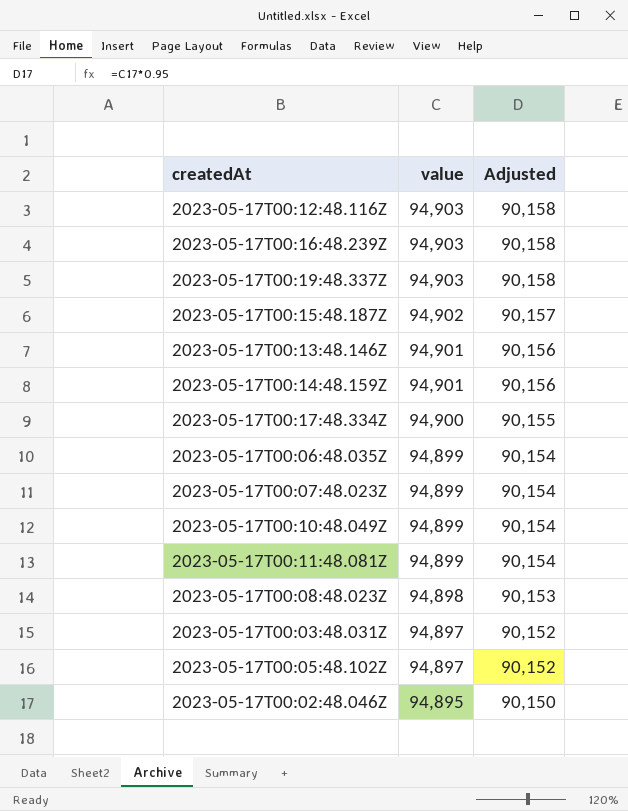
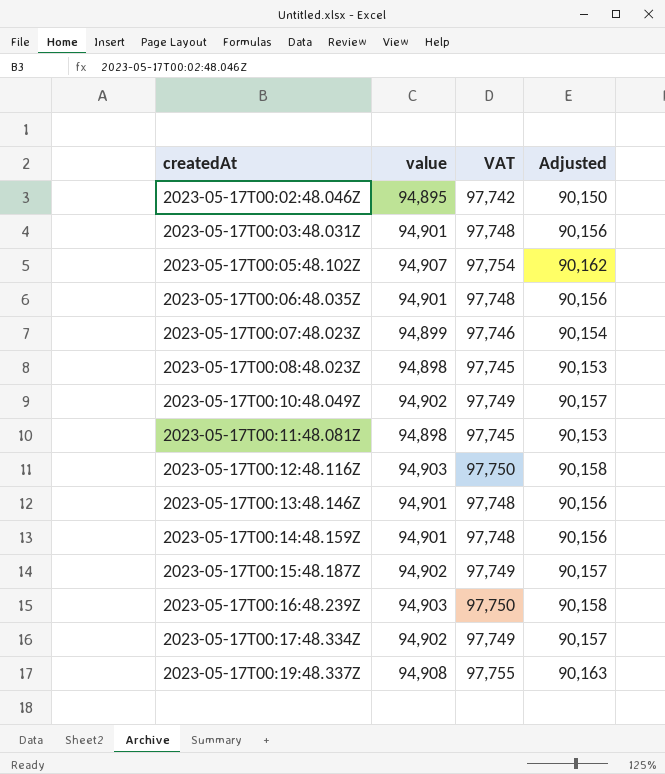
row order: value descending -> createdAt ascending
column VAT | formula: none -> [value] * 1.03
2023-05-17T00:03:48.031Z | value: 94,897 -> 94,901
2023-05-17T00:03:48.031Z | Adjusted: 90,152 -> 90,156
2023-05-17T00:05:48.102Z | value: 94,897 -> 94,907
2023-05-17T00:05:48.102Z | Adjusted: 90,152 -> 90,162
2023-05-17T00:06:48.035Z | value: 94,899 -> 94,901
2023-05-17T00:06:48.035Z | Adjusted: 90,154 -> 90,156
2023-05-17T00:10:48.049Z | value: 94,899 -> 94,902
2023-05-17T00:10:48.049Z | Adjusted: 90,154 -> 90,157
2023-05-17T00:11:48.081Z | value: 94,899 -> 94,898
2023-05-17T00:11:48.081Z | Adjusted: 90,154 -> 90,153
2023-05-17T00:17:48.334Z | value: 94,900 -> 94,902
2023-05-17T00:17:48.334Z | Adjusted: 90,155 -> 90,157
2023-05-17T00:19:48.337Z | value: 94,903 -> 94,908
2023-05-17T00:19:48.337Z | Adjusted: 90,158 -> 90,163

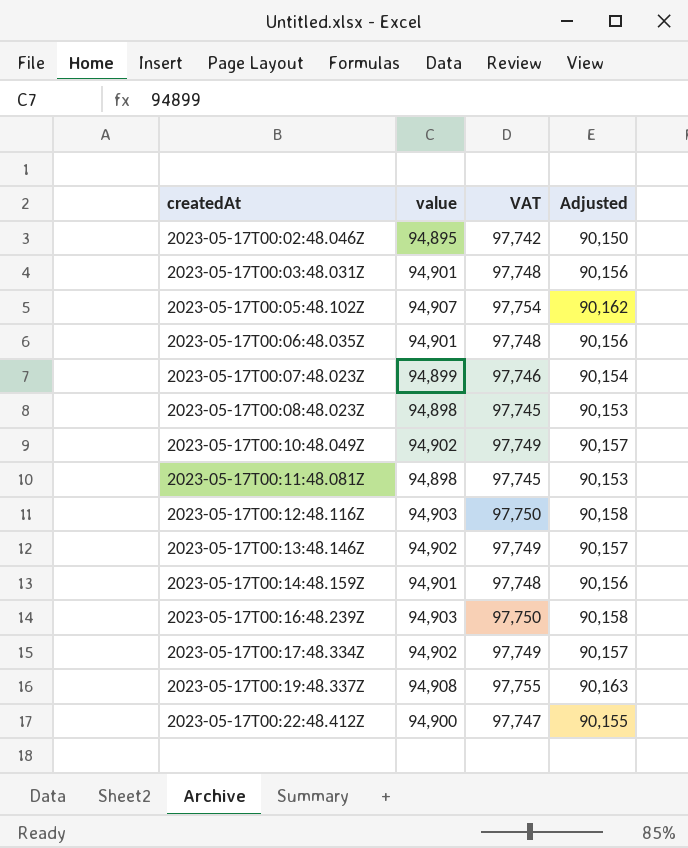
row 2023-05-17T00:15:48.187Z: 94,902 | 97,749 | 90,157 -> none
2023-05-17T00:13:48.146Z | value: 94,901 -> 94,902
2023-05-17T00:13:48.146Z | VAT: 97,748 -> 97,749
2023-05-17T00:13:48.146Z | Adjusted: 90,156 -> 90,157
row 2023-05-17T00:22:48.412Z: none -> 94,900 | 97,747 | 90,155

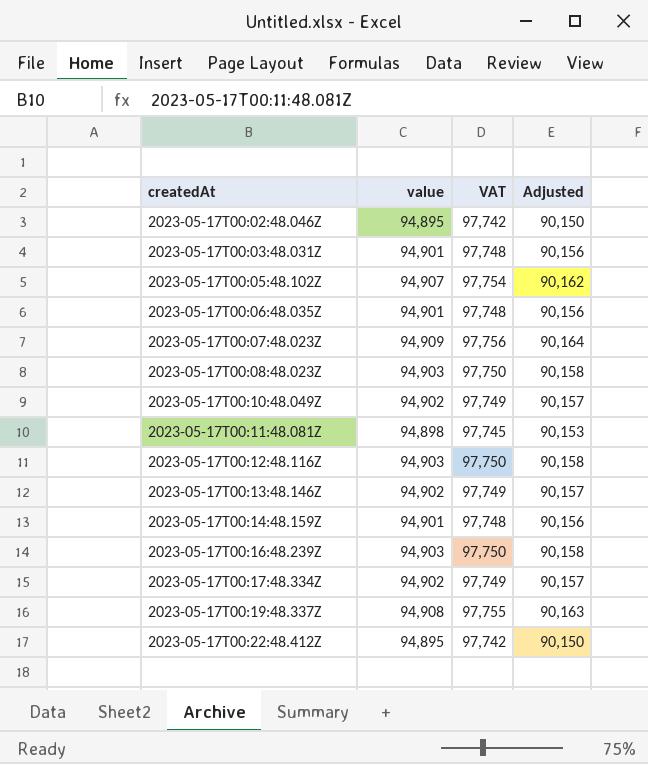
2023-05-17T00:07:48.023Z | value: 94,899 -> 94,909
2023-05-17T00:07:48.023Z | VAT: 97,746 -> 97,756
2023-05-17T00:07:48.023Z | Adjusted: 90,154 -> 90,164
2023-05-17T00:08:48.023Z | value: 94,898 -> 94,903
2023-05-17T00:08:48.023Z | VAT: 97,745 -> 97,750
2023-05-17T00:08:48.023Z | Adjusted: 90,153 -> 90,158
2023-05-17T00:22:48.412Z | value: 94,900 -> 94,895
2023-05-17T00:22:48.412Z | VAT: 97,747 -> 97,742
2023-05-17T00:22:48.412Z | Adjusted: 90,155 -> 90,150

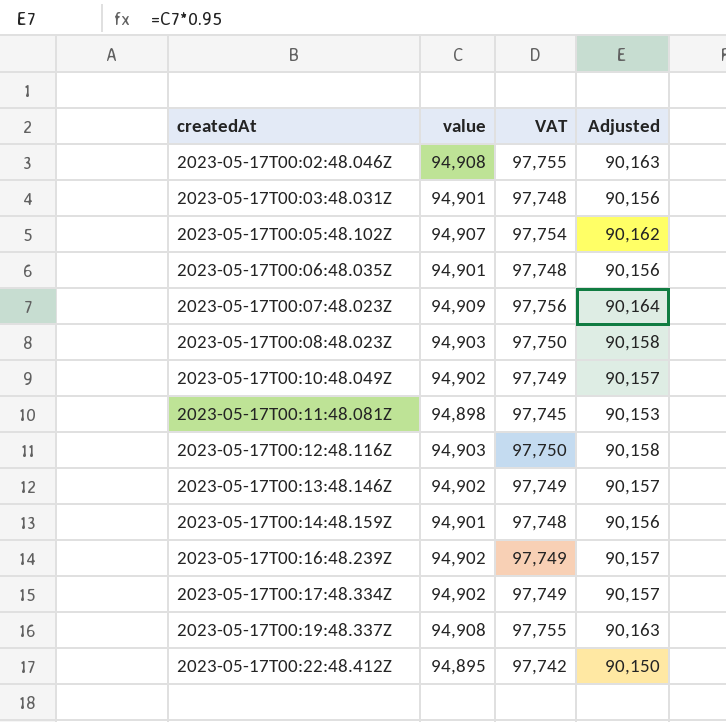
2023-05-17T00:02:48.046Z | value: 94,895 -> 94,908
2023-05-17T00:02:48.046Z | VAT: 97,742 -> 97,755
2023-05-17T00:02:48.046Z | Adjusted: 90,150 -> 90,163
2023-05-17T00:16:48.239Z | value: 94,903 -> 94,902
2023-05-17T00:16:48.239Z | VAT: 97,750 -> 97,749
2023-05-17T00:16:48.239Z | Adjusted: 90,158 -> 90,157

